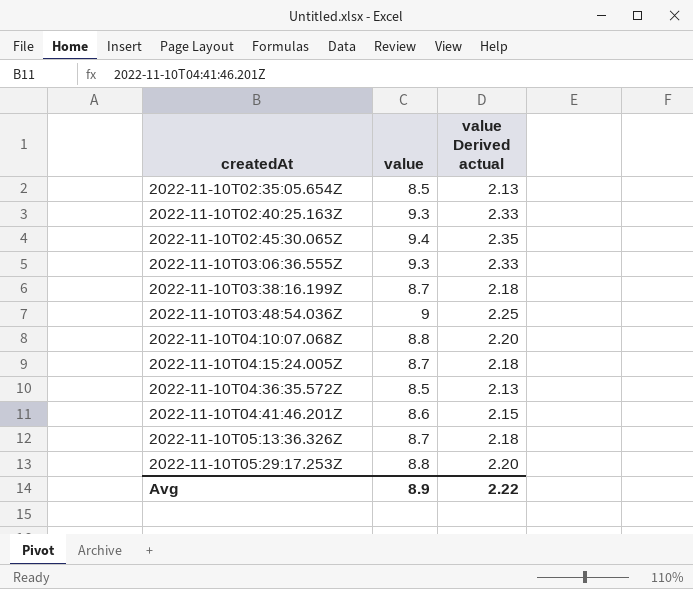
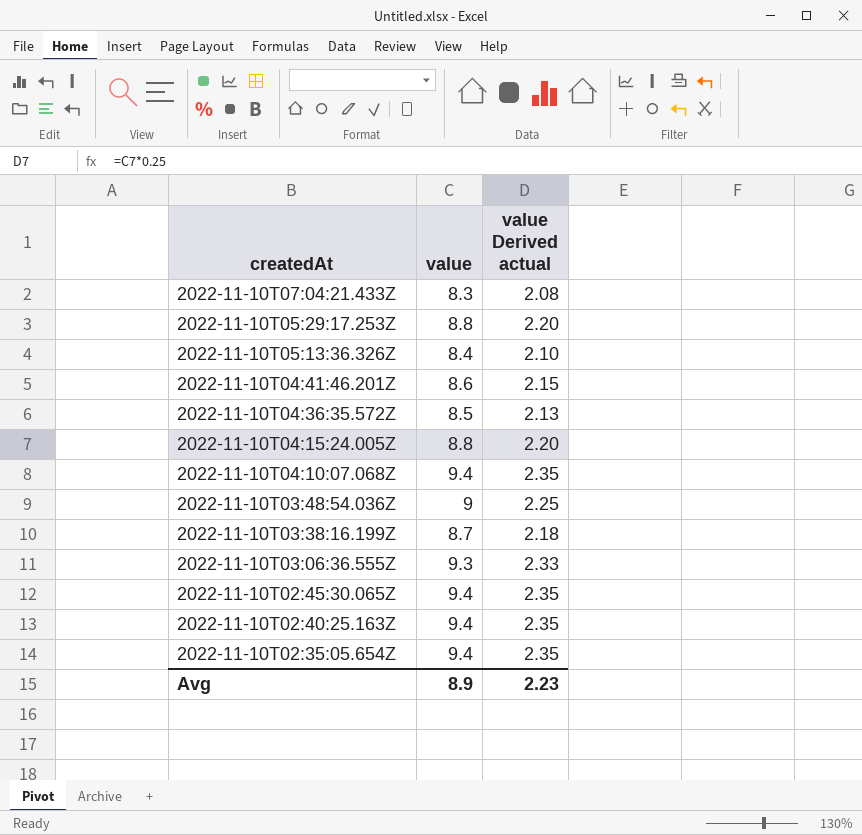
row order: createdAt ascending -> createdAt descending
row 2022-11-10T07:04:21.433Z: none -> 8.3 | 2.08
2022-11-10T05:13:36.326Z | value: 8.7 -> 8.4
2022-11-10T05:13:36.326Z | value Derived actual: 2.18 -> 2.10
2022-11-10T04:15:24.005Z | value: 8.7 -> 8.8
2022-11-10T04:15:24.005Z | value Derived actual: 2.18 -> 2.20
2022-11-10T04:10:07.068Z | value: 8.8 -> 9.4
2022-11-10T04:10:07.068Z | value Derived actual: 2.20 -> 2.35
2022-11-10T02:40:25.163Z | value: 9.3 -> 9.4
2022-11-10T02:40:25.163Z | value Derived actual: 2.33 -> 2.35
2022-11-10T02:35:05.654Z | value: 8.5 -> 9.4
2022-11-10T02:35:05.654Z | value Derived actual: 2.13 -> 2.35
Avg | value Derived actual: 2.22 -> 2.23

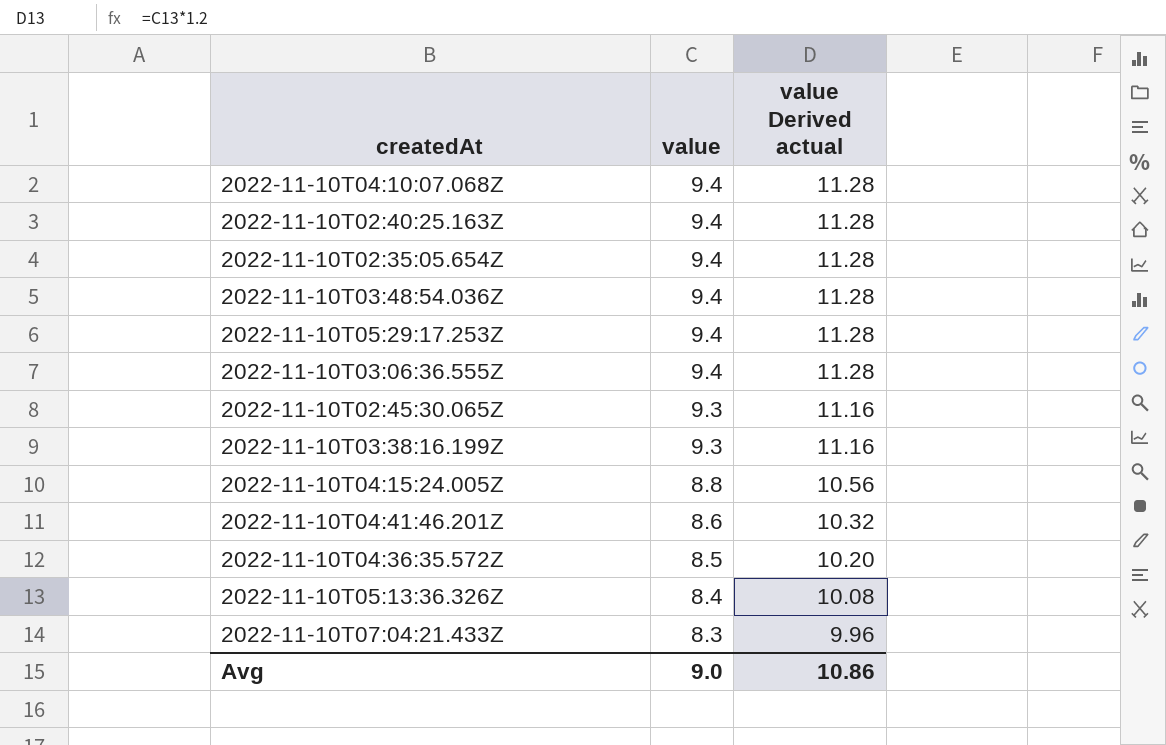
row order: createdAt descending -> value descending
column value Derived actual | formula: [value] * 0.25 -> [value] * 1.2
2022-11-10T03:48:54.036Z | value: 9 -> 9.4
2022-11-10T05:29:17.253Z | value: 8.8 -> 9.4
2022-11-10T03:06:36.555Z | value: 9.3 -> 9.4
2022-11-10T02:45:30.065Z | value: 9.4 -> 9.3
2022-11-10T03:38:16.199Z | value: 8.7 -> 9.3
Avg | value: 8.9 -> 9.0
Avg | value Derived actual: 2.23 -> 10.86

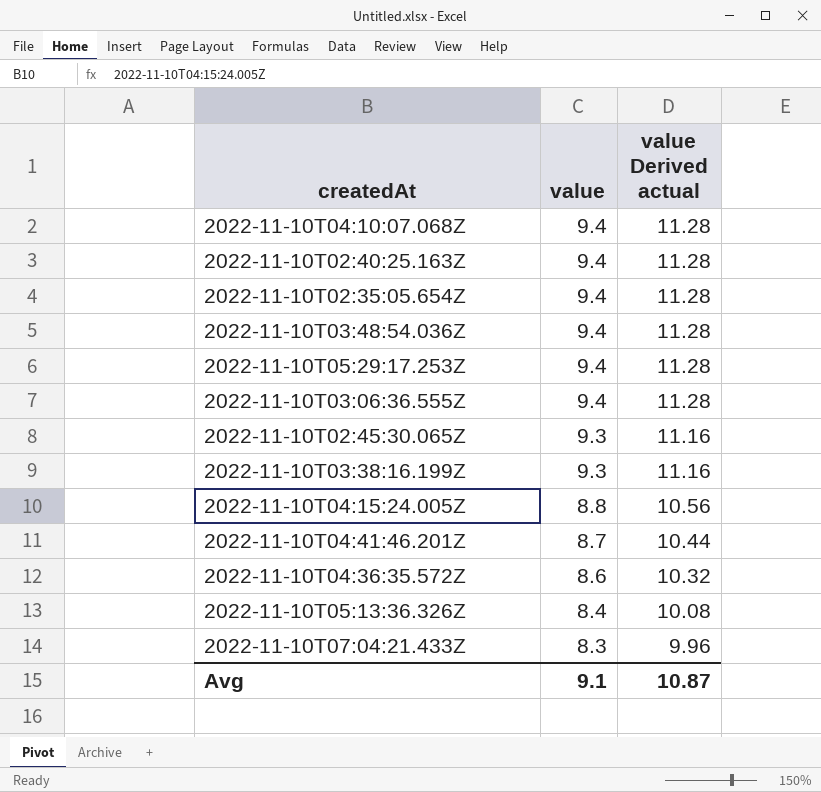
2022-11-10T04:41:46.201Z | value: 8.6 -> 8.7
2022-11-10T04:41:46.201Z | value Derived actual: 10.32 -> 10.44
2022-11-10T04:36:35.572Z | value: 8.5 -> 8.6
2022-11-10T04:36:35.572Z | value Derived actual: 10.20 -> 10.32
Avg | value: 9.0 -> 9.1
Avg | value Derived actual: 10.86 -> 10.87

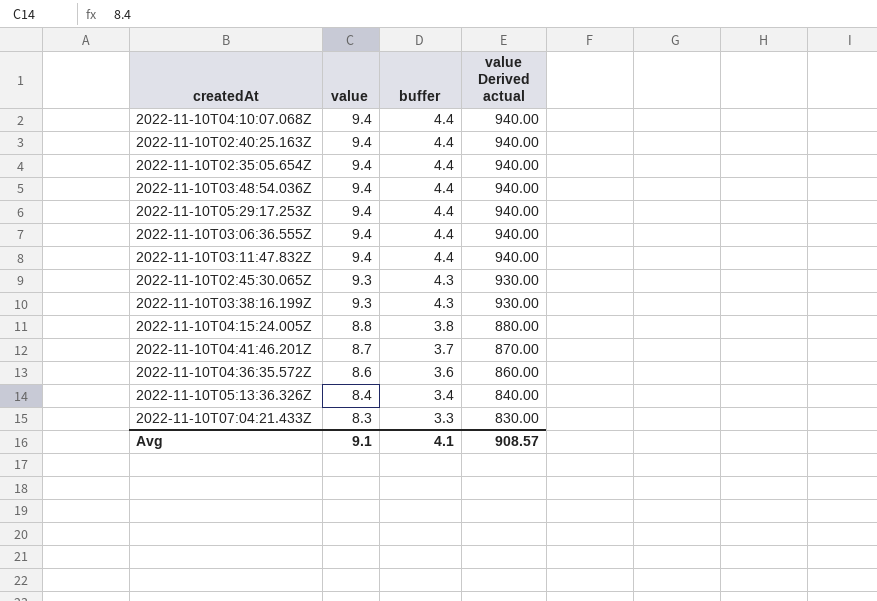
column buffer | formula: none -> [value] - 5
column value Derived actual | formula: [value] * 1.2 -> [value] * 100
row 2022-11-10T03:11:47.832Z: none -> 9.4 | 4.4 | 940.00
Avg | value Derived actual: 10.87 -> 908.57

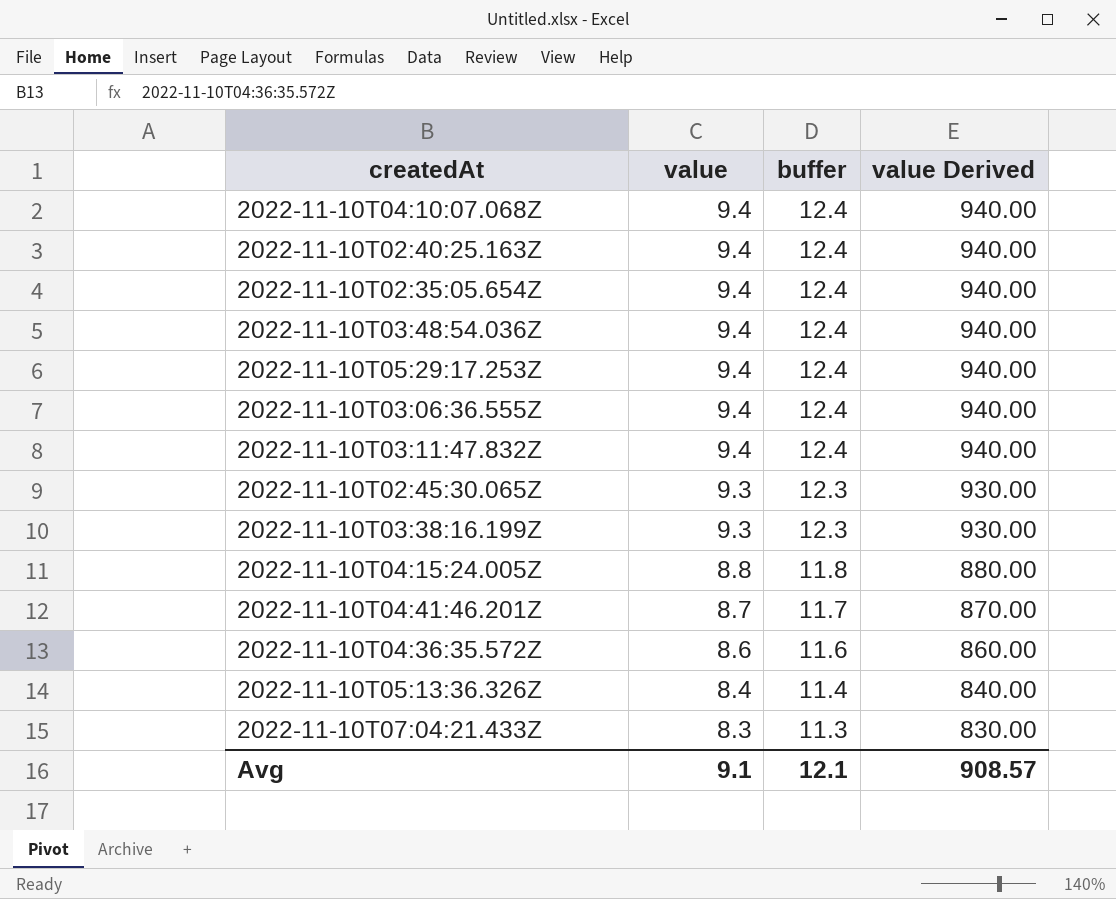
column buffer | formula: [value] - 5 -> [value] + 3
column name: value Derived actual -> value Derived
Avg | buffer: 4.1 -> 12.1

